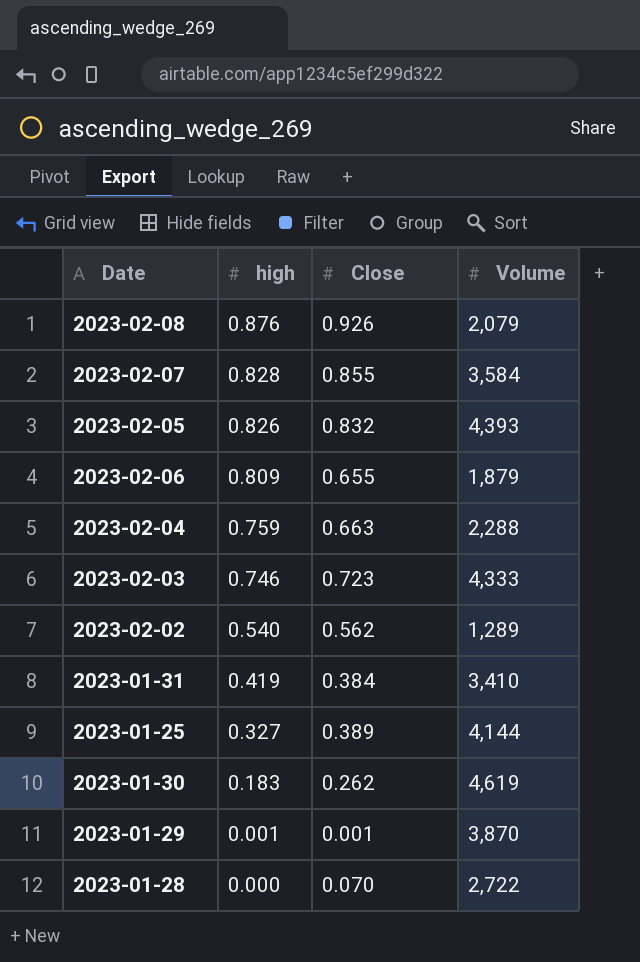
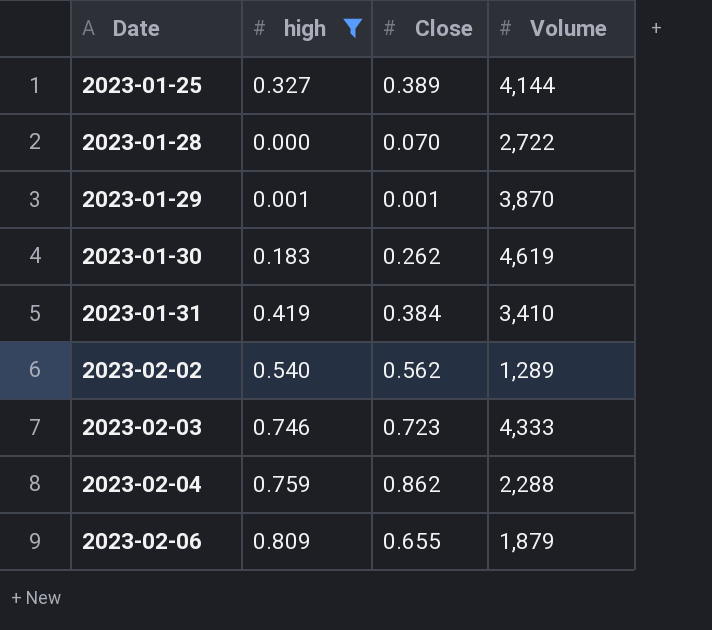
filter: none -> high <= 0.809
row order: high descending -> Date ascending
2023-02-04 | Close: 0.663 -> 0.862

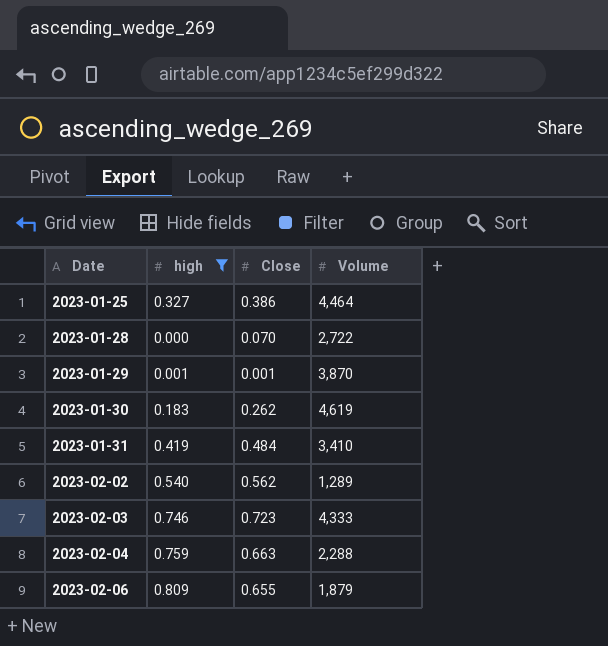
2023-01-25 | Close: 0.389 -> 0.386
2023-01-25 | Volume: 4,144 -> 4,464
2023-01-31 | Close: 0.384 -> 0.484
2023-02-04 | Close: 0.862 -> 0.663

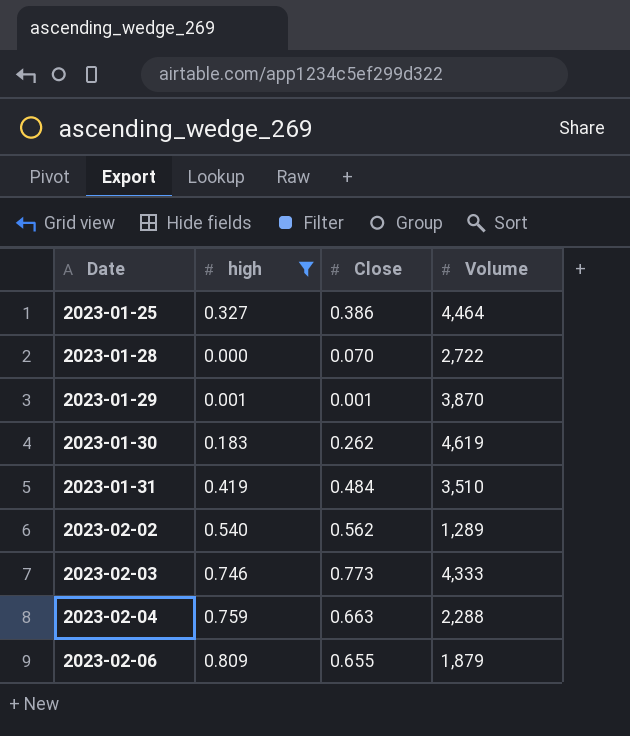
2023-01-31 | Volume: 3,410 -> 3,510
2023-02-03 | Close: 0.723 -> 0.773

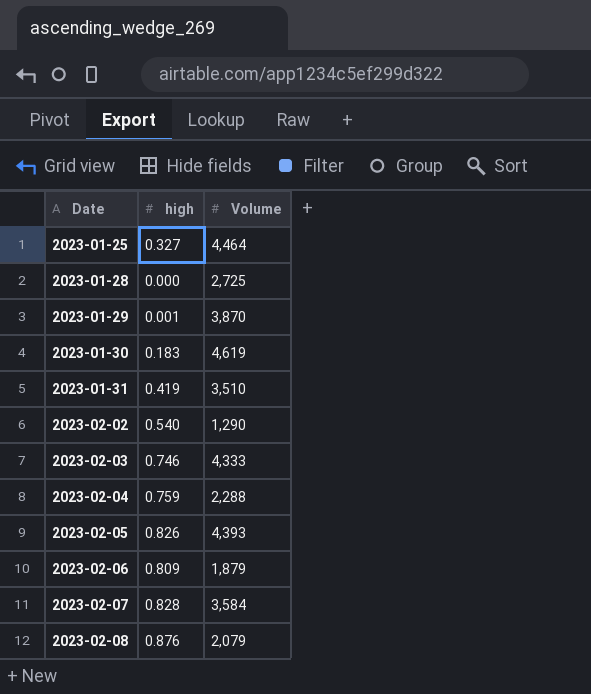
filter: high <= 0.809 -> none
column Close | position: 3 -> none
2023-01-28 | Volume: 2,722 -> 2,725
2023-02-02 | Volume: 1,289 -> 1,290

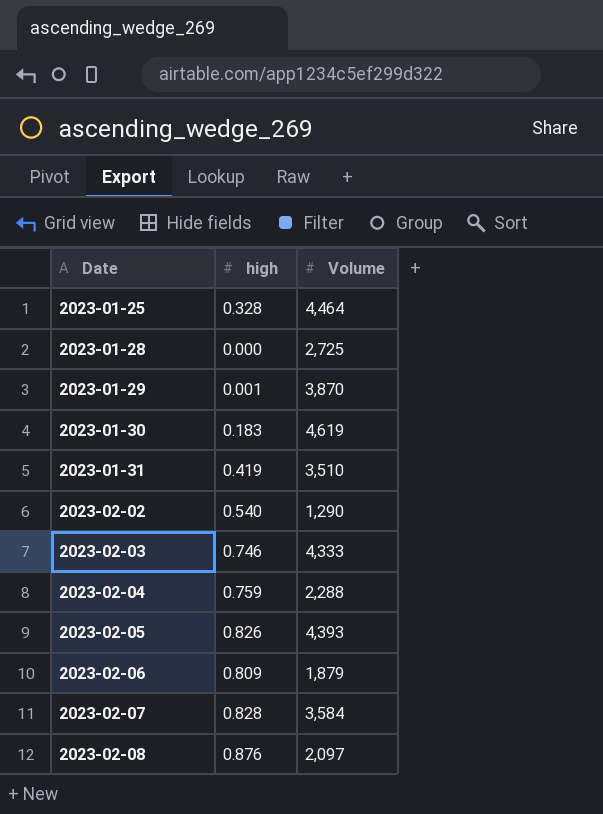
2023-01-25 | high: 0.327 -> 0.328
2023-02-08 | Volume: 2,079 -> 2,097

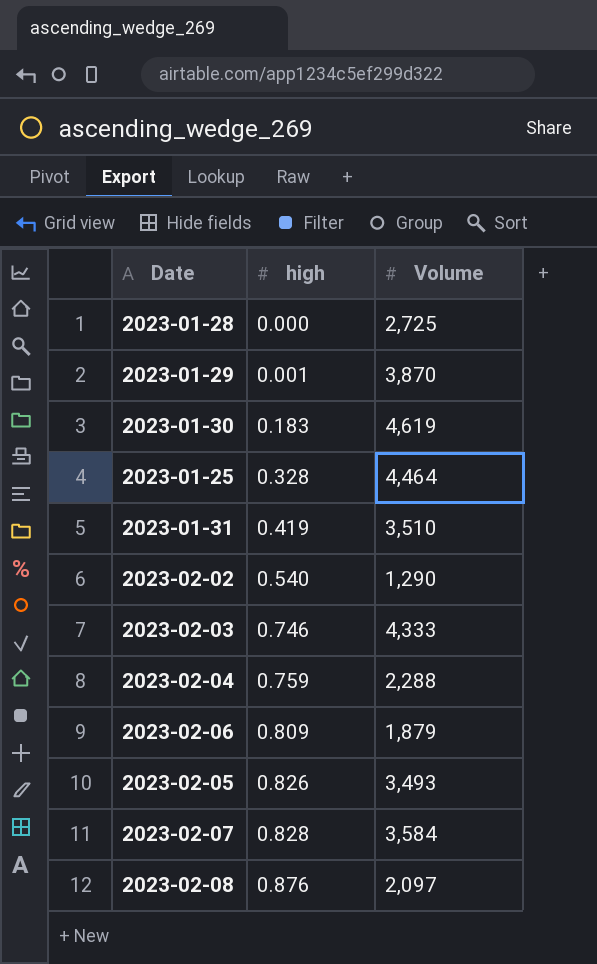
row order: Date ascending -> high ascending
2023-02-05 | Volume: 4,393 -> 3,493

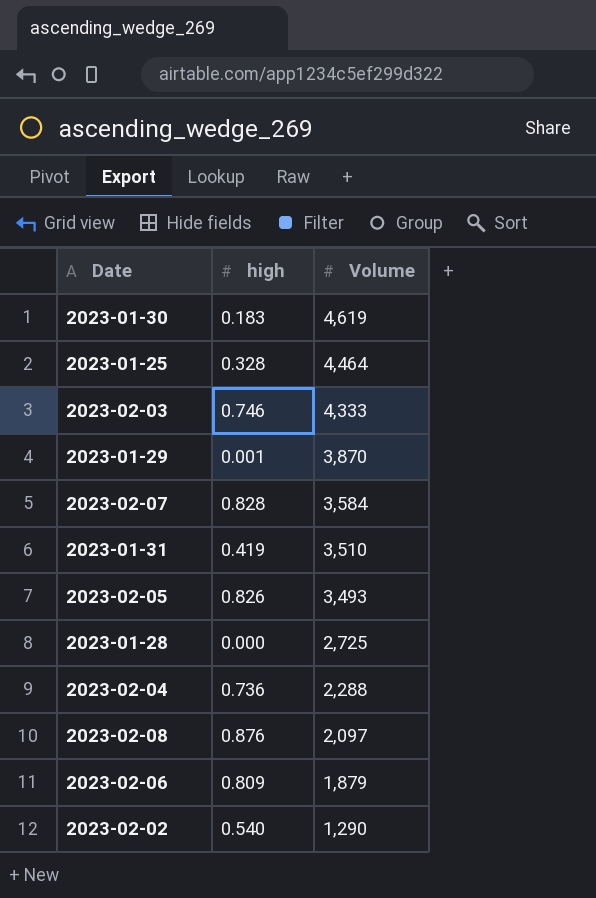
row order: high ascending -> Volume descending
2023-02-04 | high: 0.759 -> 0.736

